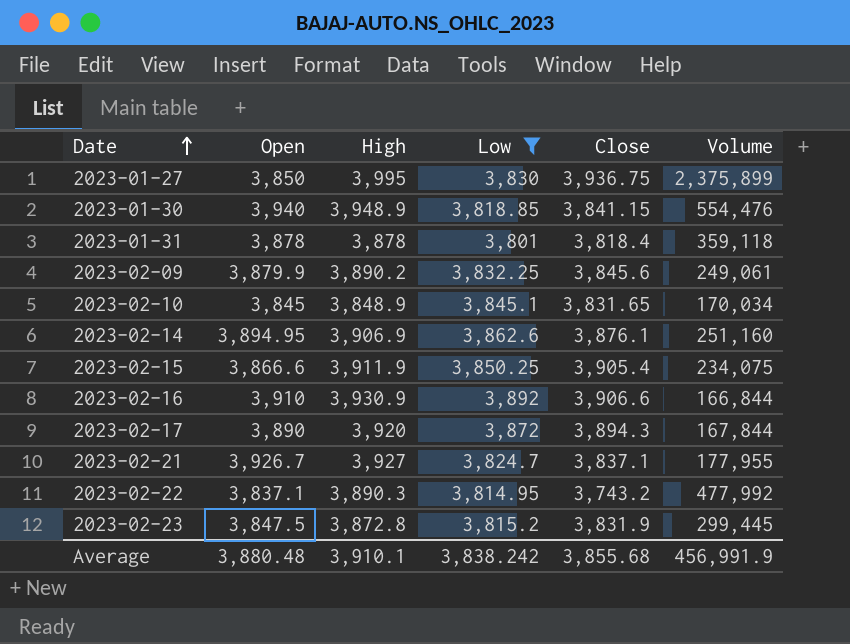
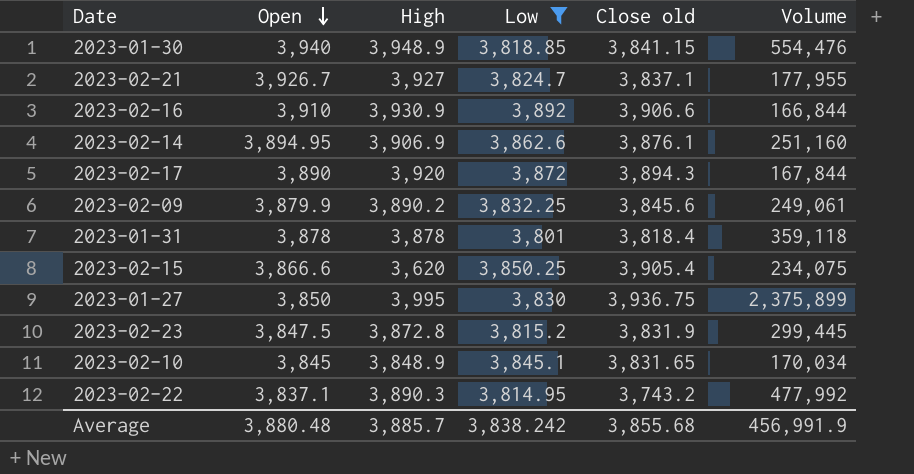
row order: Date ascending -> Open descending
column name: Close -> Close old
2023-02-15 | High: 3,911.9 -> 3,620
Average | High: 3,910.1 -> 3,885.7

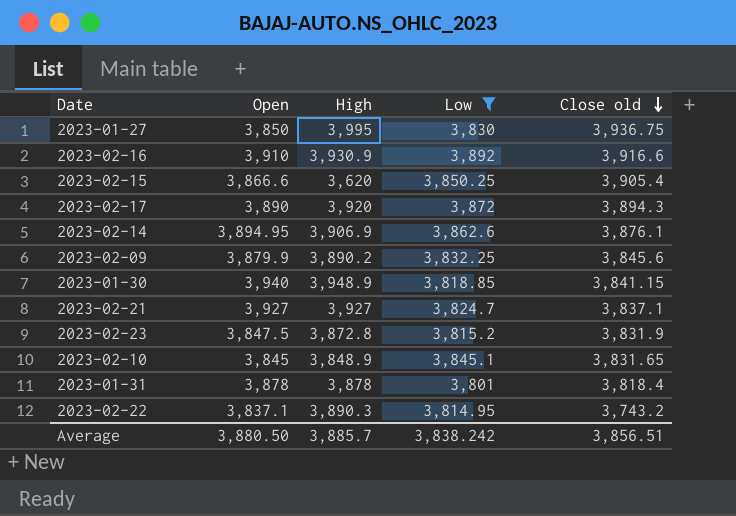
row order: Open descending -> Close old descending
column Volume | position: 6 -> none
2023-02-16 | Close old: 3,906.6 -> 3,916.6
2023-02-21 | Open: 3,926.7 -> 3,927
Average | Open: 3,880.48 -> 3,880.50
Average | Close old: 3,855.68 -> 3,856.51

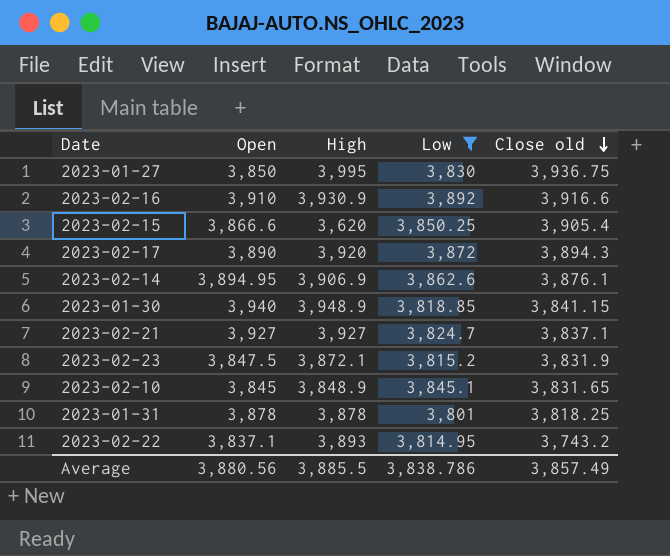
row 2023-02-09: 3,879.9 | 3,890.2 | 3,832.25 | 3,845.6 -> none
2023-02-23 | High: 3,872.8 -> 3,872.1
2023-01-31 | Close old: 3,818.4 -> 3,818.25
2023-02-22 | High: 3,890.3 -> 3,893
Average | Open: 3,880.50 -> 3,880.56
Average | High: 3,885.7 -> 3,885.5
Average | Low: 3,838.242 -> 3,838.786
Average | Close old: 3,856.51 -> 3,857.49

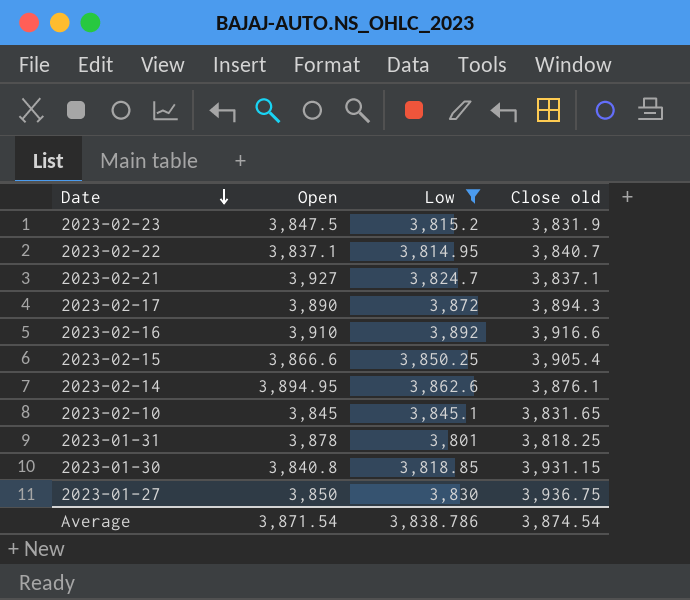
row order: Close old descending -> Date descending
column High | position: 3 -> none
2023-02-22 | Close old: 3,743.2 -> 3,840.7
2023-01-30 | Open: 3,940 -> 3,840.8
2023-01-30 | Close old: 3,841.15 -> 3,931.15
Average | Open: 3,880.56 -> 3,871.54
Average | Close old: 3,857.49 -> 3,874.54

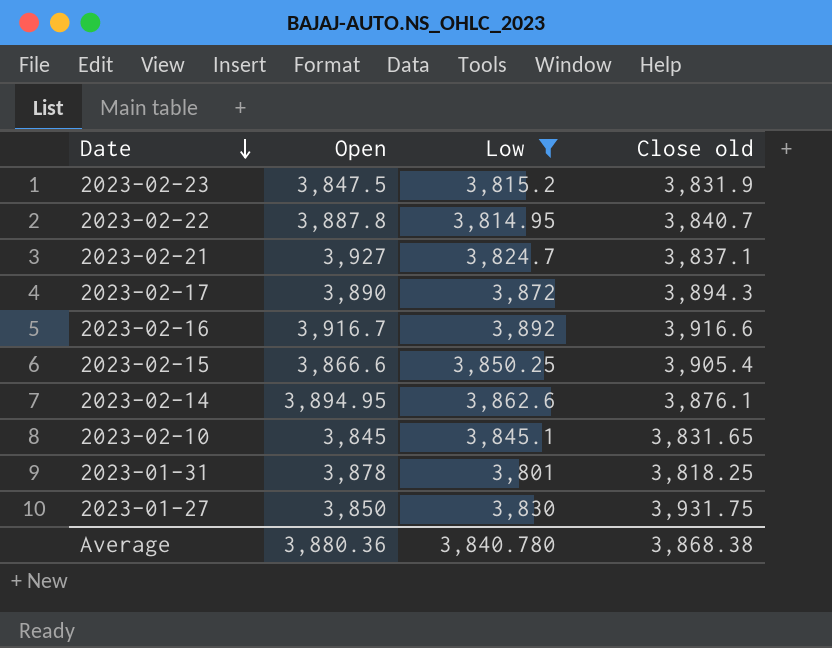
row 2023-01-30: 3,840.8 | 3,818.85 | 3,931.15 -> none
2023-02-22 | Open: 3,837.1 -> 3,887.8
2023-02-16 | Open: 3,910 -> 3,916.7
2023-01-27 | Close old: 3,936.75 -> 3,931.75
Average | Open: 3,871.54 -> 3,880.36
Average | Low: 3,838.786 -> 3,840.780
Average | Close old: 3,874.54 -> 3,868.38

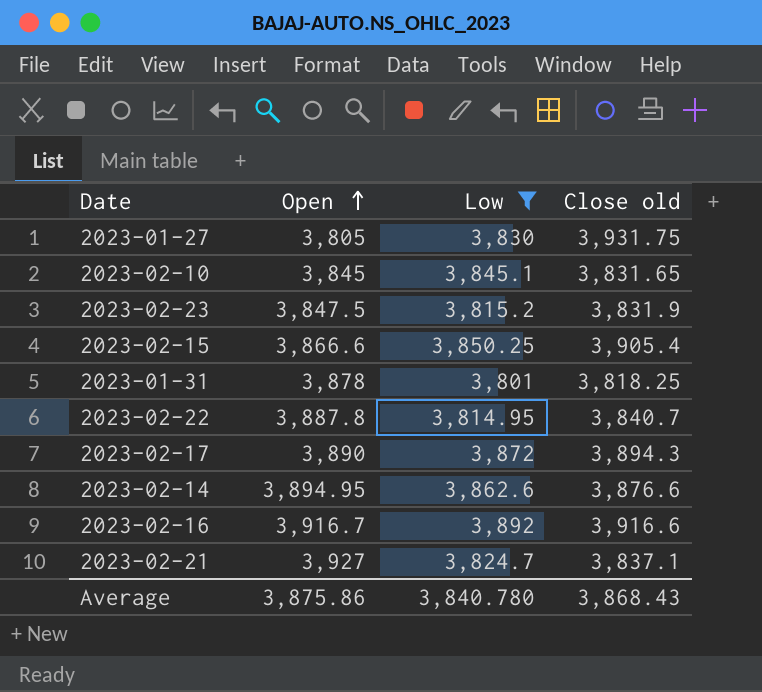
row order: Date descending -> Open ascending
2023-01-27 | Open: 3,850 -> 3,805
2023-02-14 | Close old: 3,876.1 -> 3,876.6
Average | Open: 3,880.36 -> 3,875.86
Average | Close old: 3,868.38 -> 3,868.43

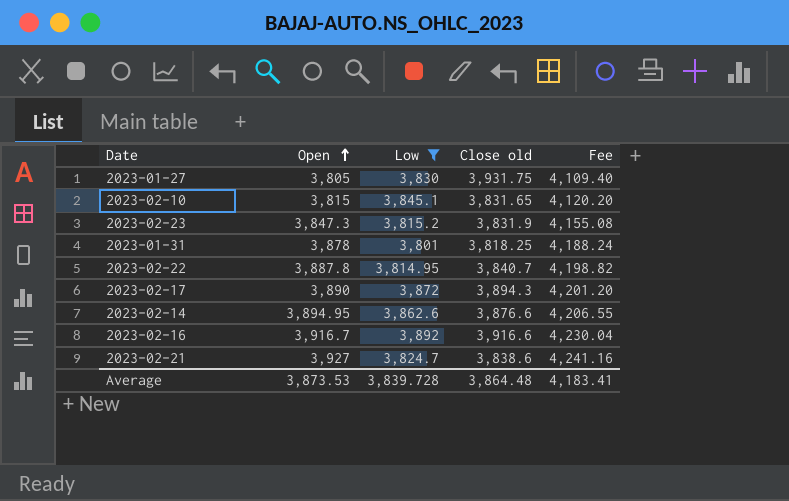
column Fee | formula: none -> [Open] * 1.08
row 2023-02-15: 3,866.6 | 3,850.25 | 3,905.4 -> none
2023-02-10 | Open: 3,845 -> 3,815
2023-02-23 | Open: 3,847.5 -> 3,847.3
2023-02-21 | Close old: 3,837.1 -> 3,838.6
Average | Open: 3,875.86 -> 3,873.53
Average | Low: 3,840.780 -> 3,839.728
Average | Close old: 3,868.43 -> 3,864.48

